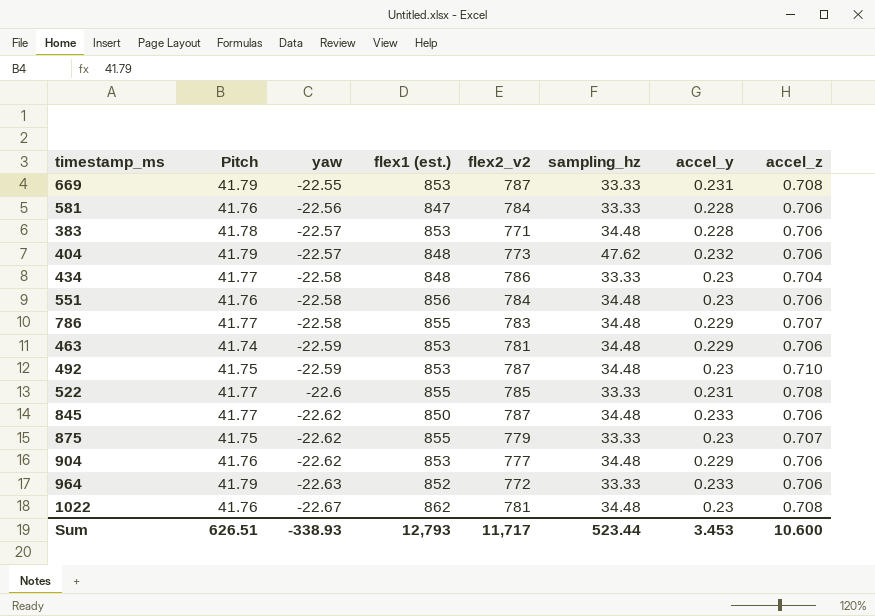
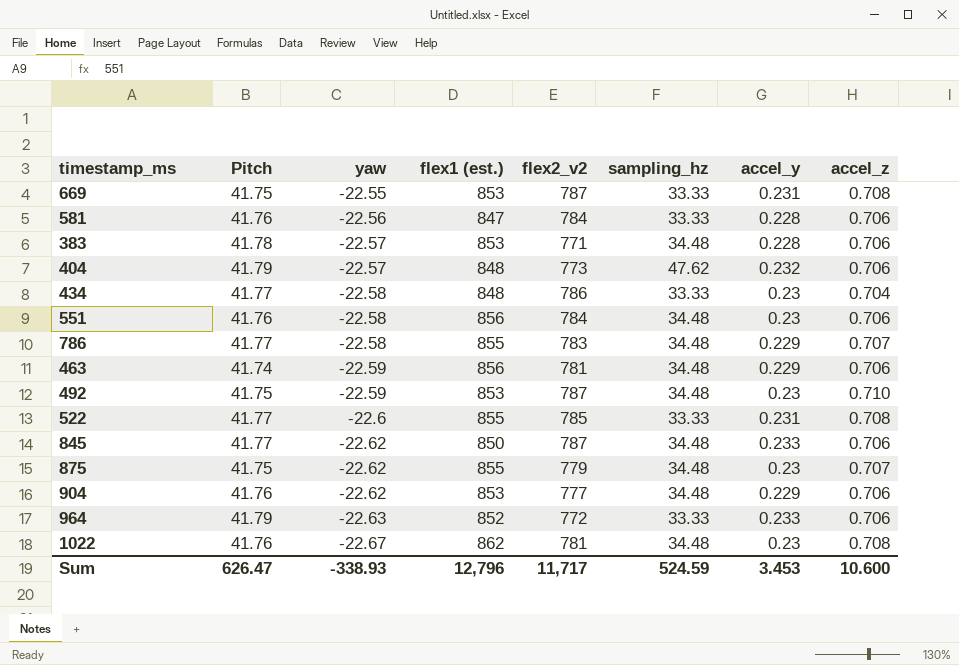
669 | Pitch: 41.79 -> 41.75
463 | flex1 (est.): 853 -> 856
875 | sampling_hz: 33.33 -> 34.48
Sum | Pitch: 626.51 -> 626.47
Sum | flex1 (est.): 12,793 -> 12,796
Sum | sampling_hz: 523.44 -> 524.59

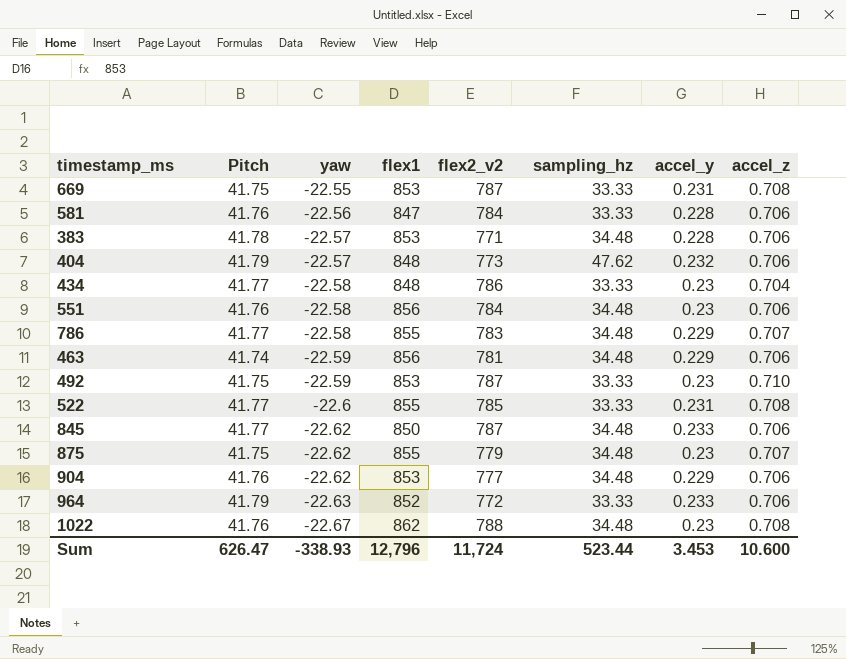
column name: flex1 (est.) -> flex1
492 | sampling_hz: 34.48 -> 33.33
1022 | flex2_v2: 781 -> 788
Sum | flex2_v2: 11,717 -> 11,724
Sum | sampling_hz: 524.59 -> 523.44

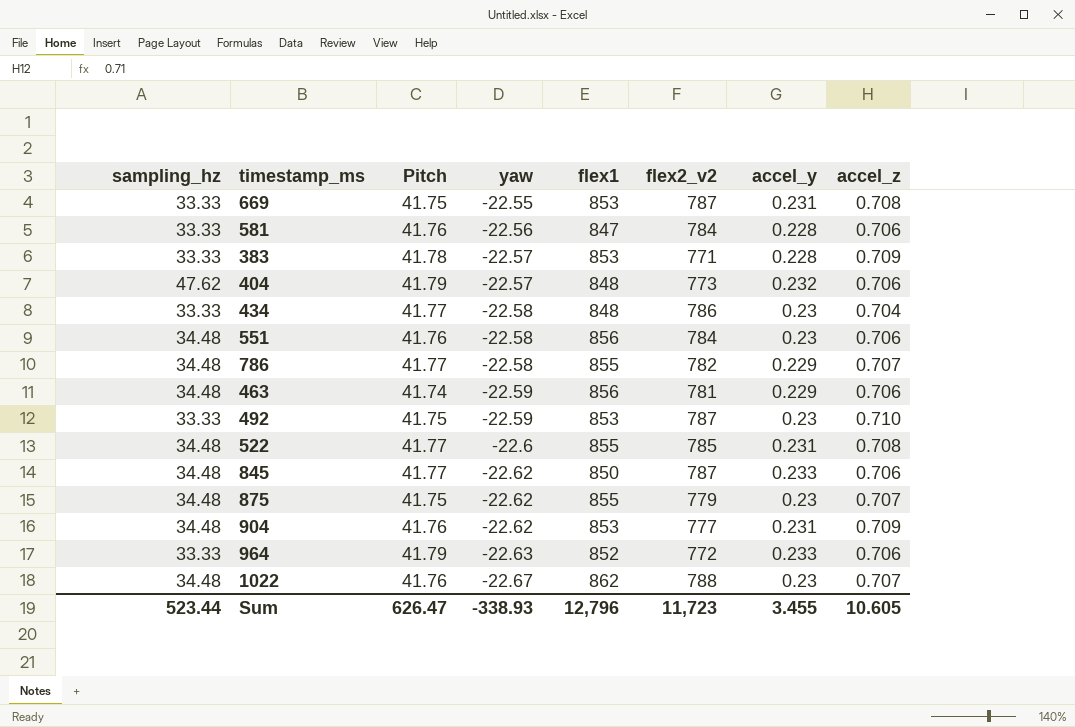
column sampling_hz | position: 6 -> 1
383 | sampling_hz: 34.48 -> 33.33
383 | accel_z: 0.706 -> 0.709
786 | flex2_v2: 783 -> 782
522 | sampling_hz: 33.33 -> 34.48
904 | accel_y: 0.229 -> 0.231
904 | accel_z: 0.706 -> 0.709
1022 | accel_z: 0.708 -> 0.707
Sum | flex2_v2: 11,724 -> 11,723
Sum | accel_y: 3.453 -> 3.455
Sum | accel_z: 10.600 -> 10.605

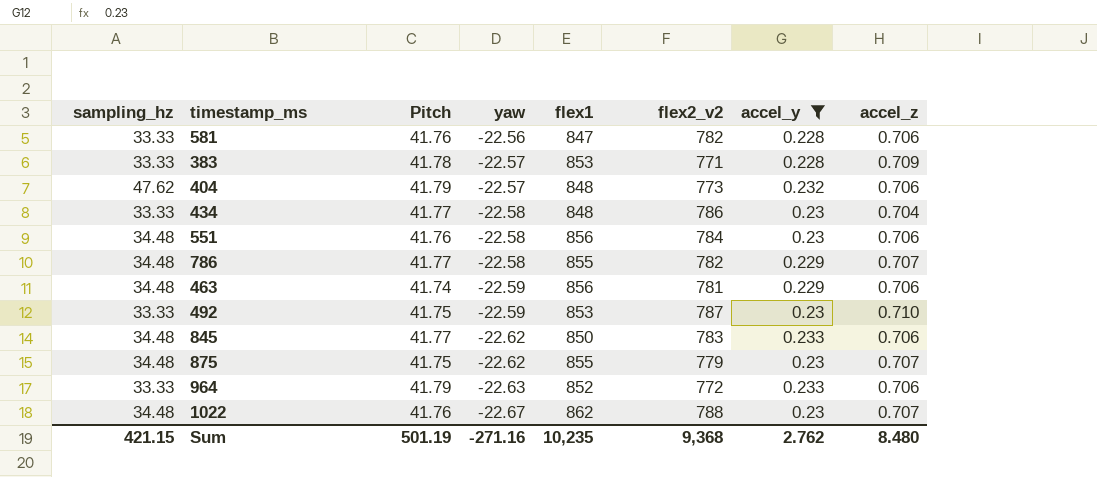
filter: none -> accel_y != 0.231
581 | flex2_v2: 784 -> 782
845 | flex2_v2: 787 -> 783
Sum | sampling_hz: 523.44 -> 421.15
Sum | Pitch: 626.47 -> 501.19
Sum | yaw: -338.93 -> -271.16
Sum | flex1: 12,796 -> 10,235
Sum | flex2_v2: 11,723 -> 9,368
Sum | accel_y: 3.455 -> 2.762
Sum | accel_z: 10.605 -> 8.480

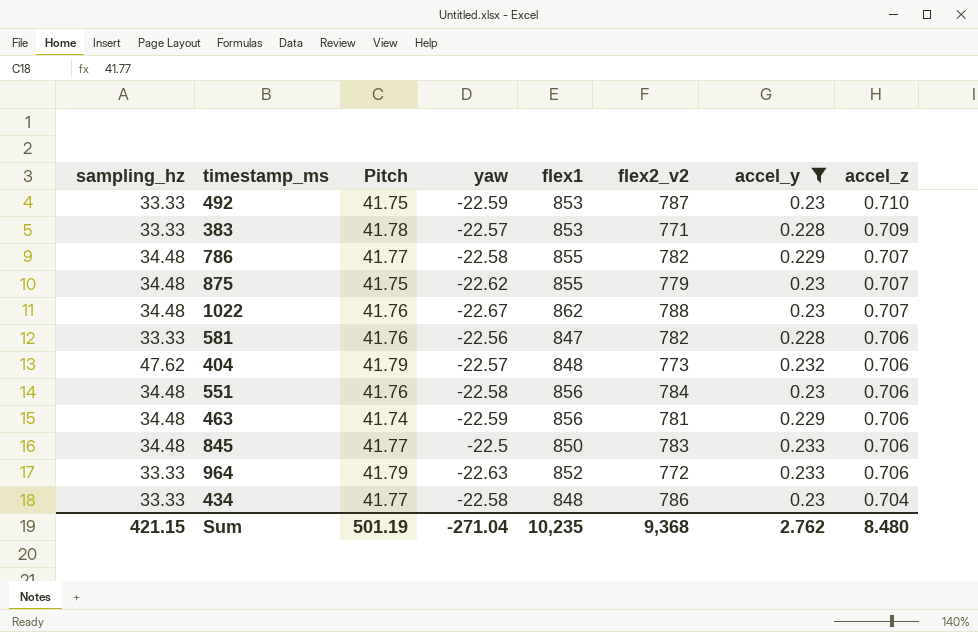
row order: yaw descending -> accel_z descending
845 | yaw: -22.62 -> -22.5
Sum | yaw: -271.16 -> -271.04

